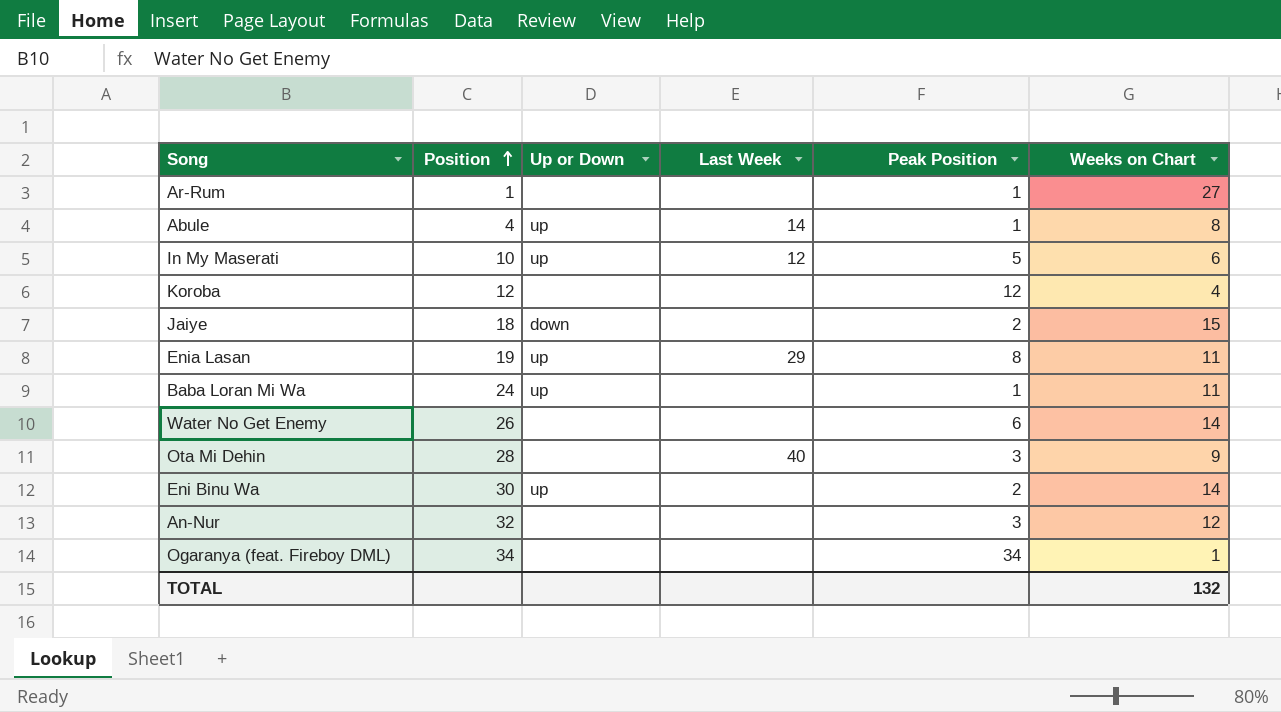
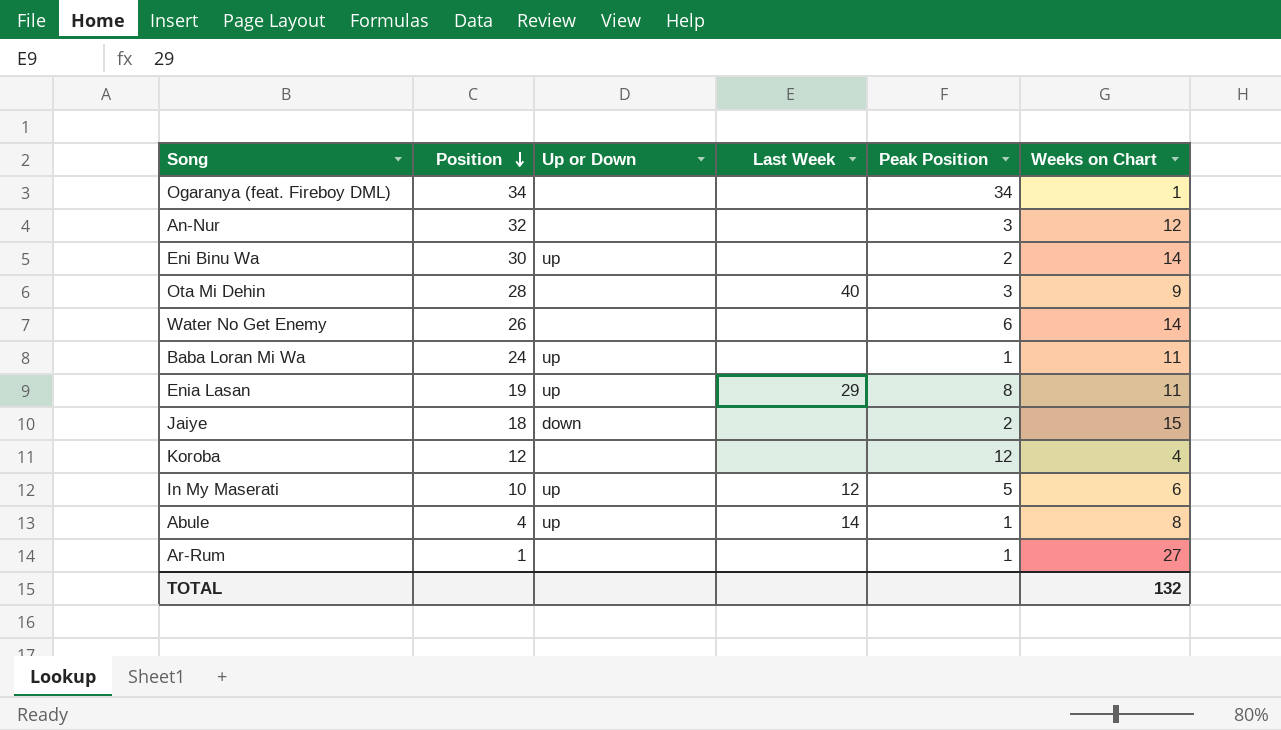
row order: Position ascending -> Position descending

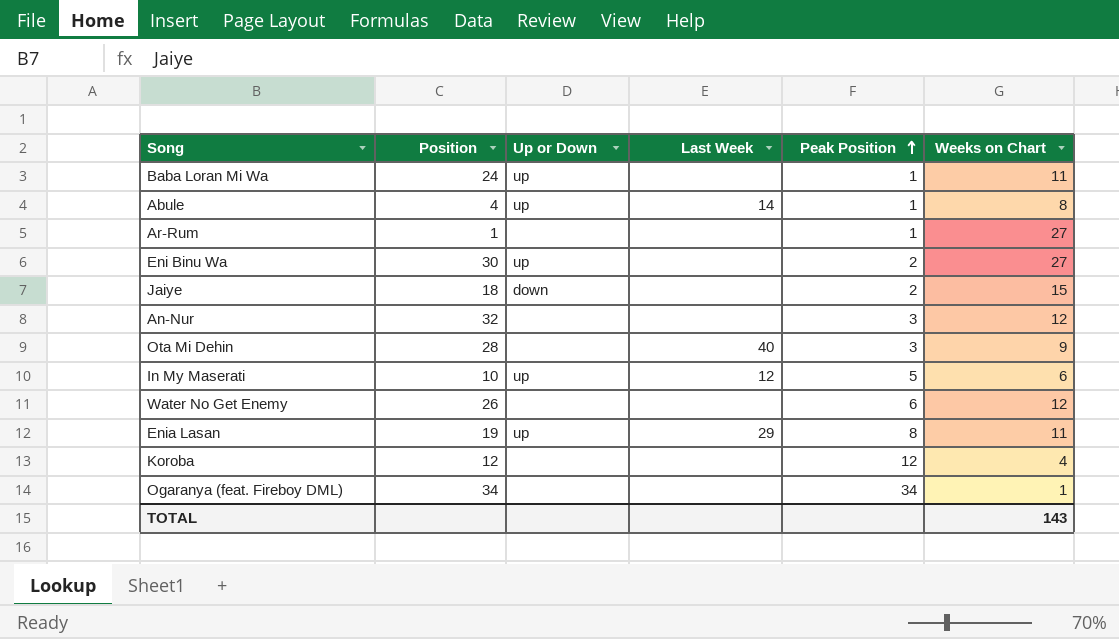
row order: Position descending -> Peak Position ascending
Eni Binu Wa | Weeks on Chart: 14 -> 27
Water No Get Enemy | Weeks on Chart: 14 -> 12
TOTAL | Weeks on Chart: 132 -> 143

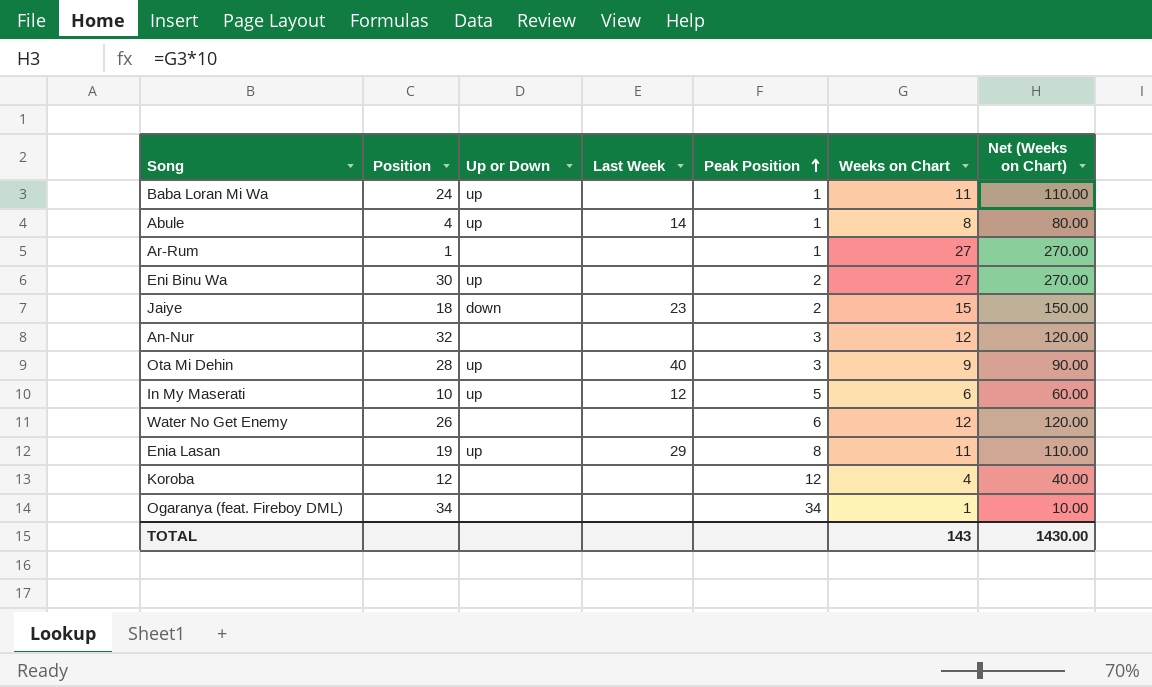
column Net (Weeks on Chart) | formula: none -> [Weeks on Chart] * 10
Jaiye | Last Week: none -> 23
Ota Mi Dehin | Up or Down: none -> up

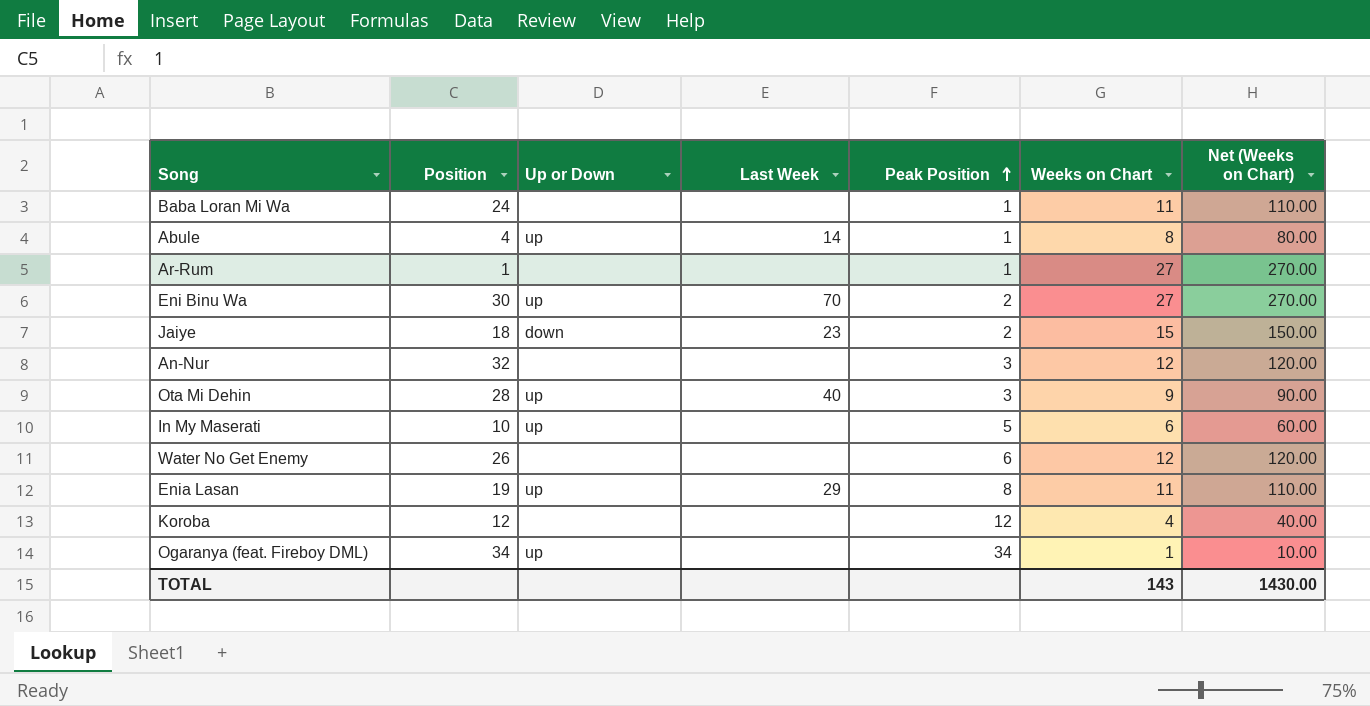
Baba Loran Mi Wa | Up or Down: up -> none
Eni Binu Wa | Last Week: none -> 70
In My Maserati | Last Week: 12 -> none
Ogaranya (feat. Fireboy DML) | Up or Down: none -> up

